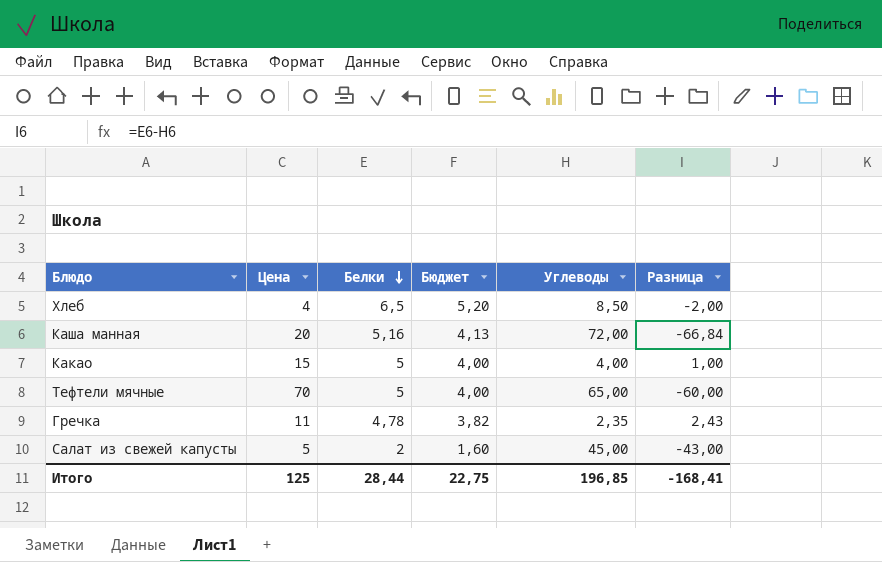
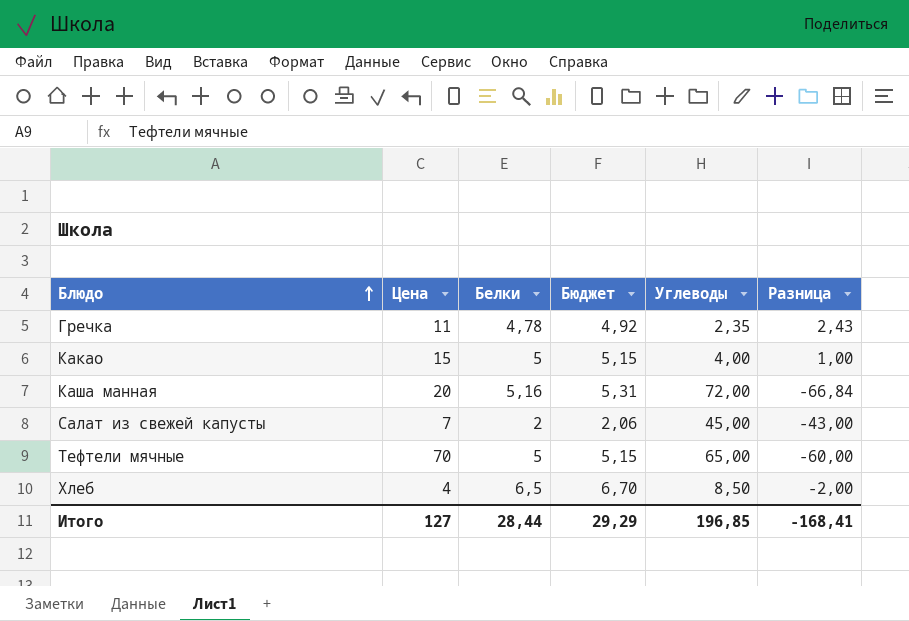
row order: Белки descending -> Блюдо ascending
column Бюджет | formula: [Белки] * 0,8 -> [Белки] * 1,03
Салат из свежей капусты | Цена: 5 -> 7
Итого | Цена: 125 -> 127
Итого | Бюджет: 22,75 -> 29,29

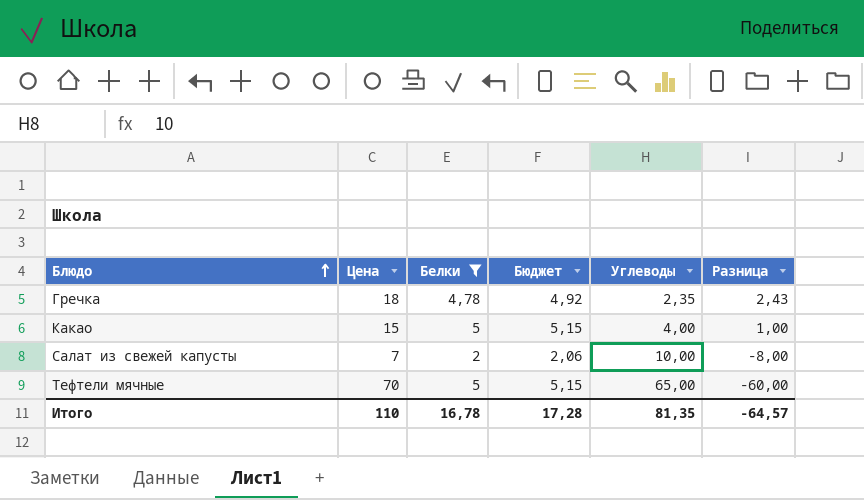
filter: none -> Белки <= 5
Гречка | Цена: 11 -> 18
Салат из свежей капусты | Углеводы: 45,00 -> 10,00
Салат из свежей капусты | Разница: -43,00 -> -8,00
Итого | Цена: 127 -> 110
Итого | Белки: 28,44 -> 16,78
Итого | Бюджет: 29,29 -> 17,28
Итого | Углеводы: 196,85 -> 81,35
Итого | Разница: -168,41 -> -64,57

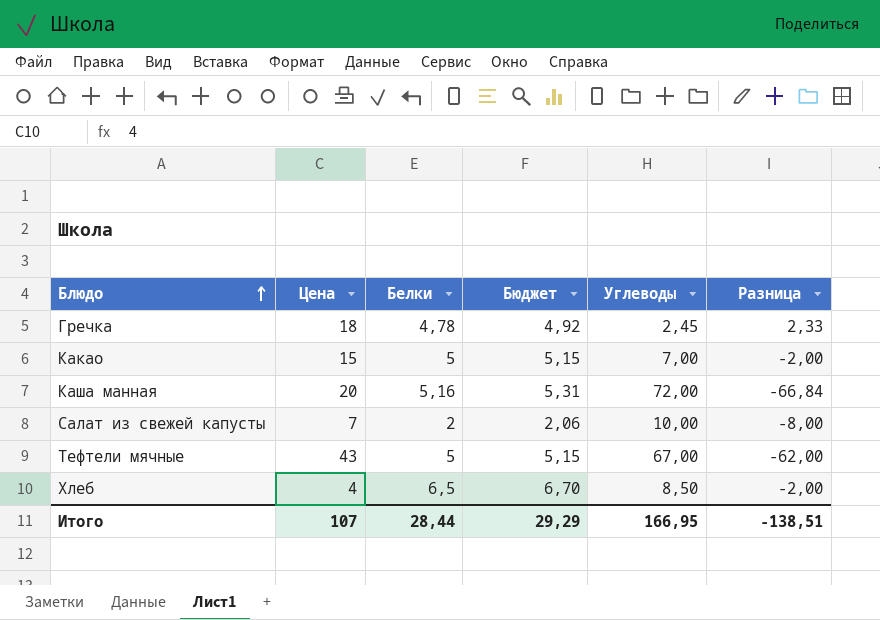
filter: Белки <= 5 -> none
Гречка | Углеводы: 2,35 -> 2,45
Гречка | Разница: 2,43 -> 2,33
Какао | Углеводы: 4,00 -> 7,00
Какао | Разница: 1,00 -> -2,00
Тефтели мячные | Цена: 70 -> 43
Тефтели мячные | Углеводы: 65,00 -> 67,00
Тефтели мячные | Разница: -60,00 -> -62,00
Итого | Цена: 110 -> 107
Итого | Белки: 16,78 -> 28,44
Итого | Бюджет: 17,28 -> 29,29
Итого | Углеводы: 81,35 -> 166,95
Итого | Разница: -64,57 -> -138,51

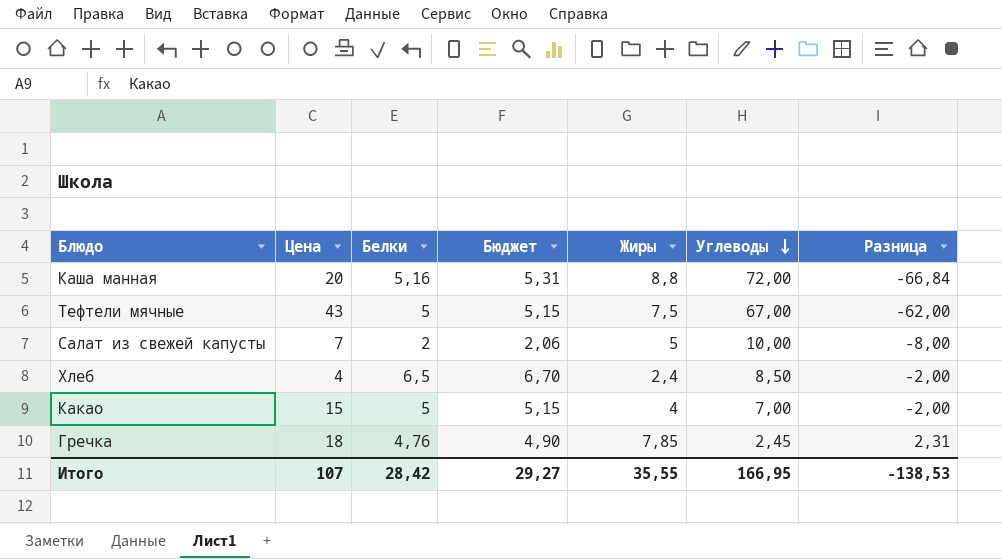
row order: Блюдо ascending -> Углеводы descending
column Жиры | position: none -> 5
Гречка | Белки: 4,78 -> 4,76
Гречка | Бюджет: 4,92 -> 4,90
Гречка | Разница: 2,33 -> 2,31
Итого | Белки: 28,44 -> 28,42
Итого | Бюджет: 29,29 -> 29,27
Итого | Разница: -138,51 -> -138,53

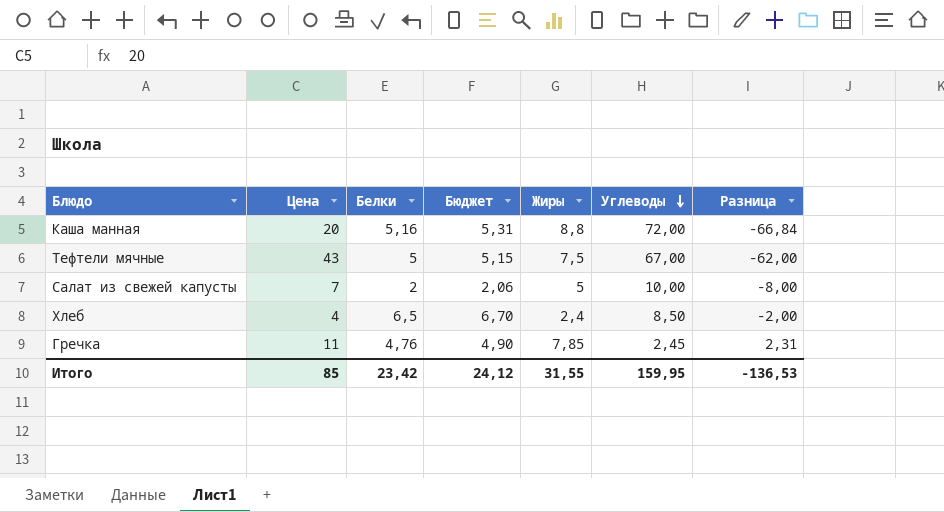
row Какао: 15 | 5 | 5,15 | 4 | 7,00 | -2,00 -> none
Гречка | Цена: 18 -> 11
Итого | Цена: 107 -> 85
Итого | Белки: 28,42 -> 23,42
Итого | Бюджет: 29,27 -> 24,12
Итого | Жиры: 35,55 -> 31,55
Итого | Углеводы: 166,95 -> 159,95
Итого | Разница: -138,53 -> -136,53

